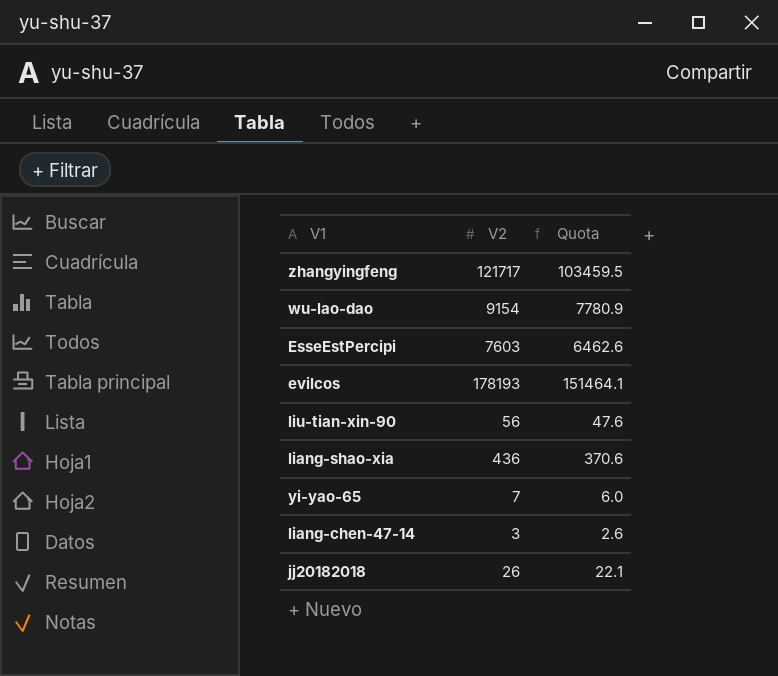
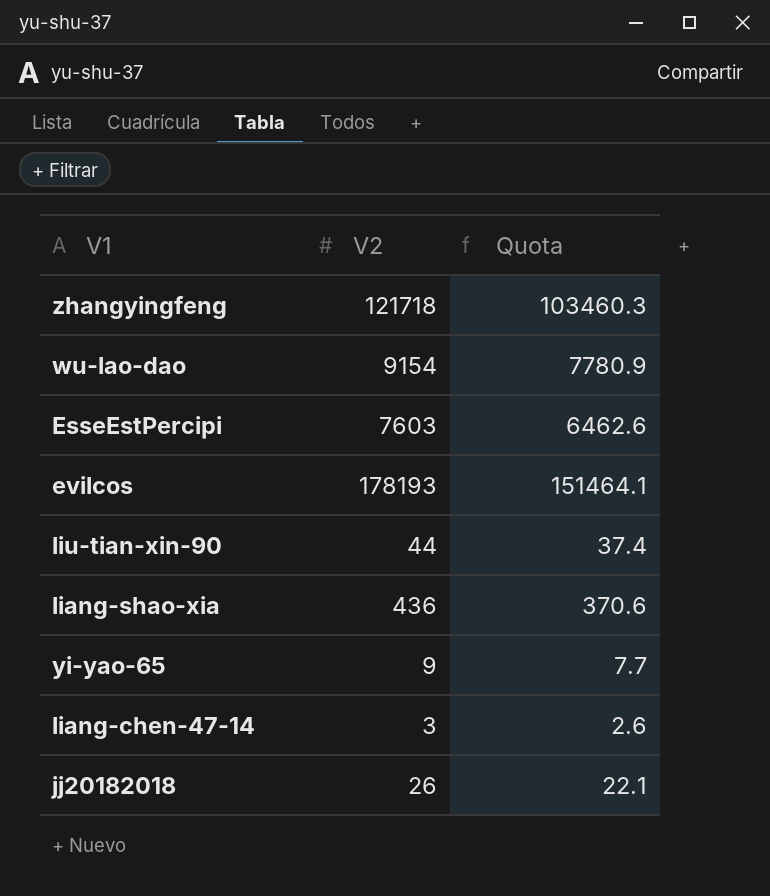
zhangyingfeng | V2: 121717 -> 121718
zhangyingfeng | Quota: 103459.5 -> 103460.3
liu-tian-xin-90 | V2: 56 -> 44
liu-tian-xin-90 | Quota: 47.6 -> 37.4
yi-yao-65 | V2: 7 -> 9
yi-yao-65 | Quota: 6.0 -> 7.7

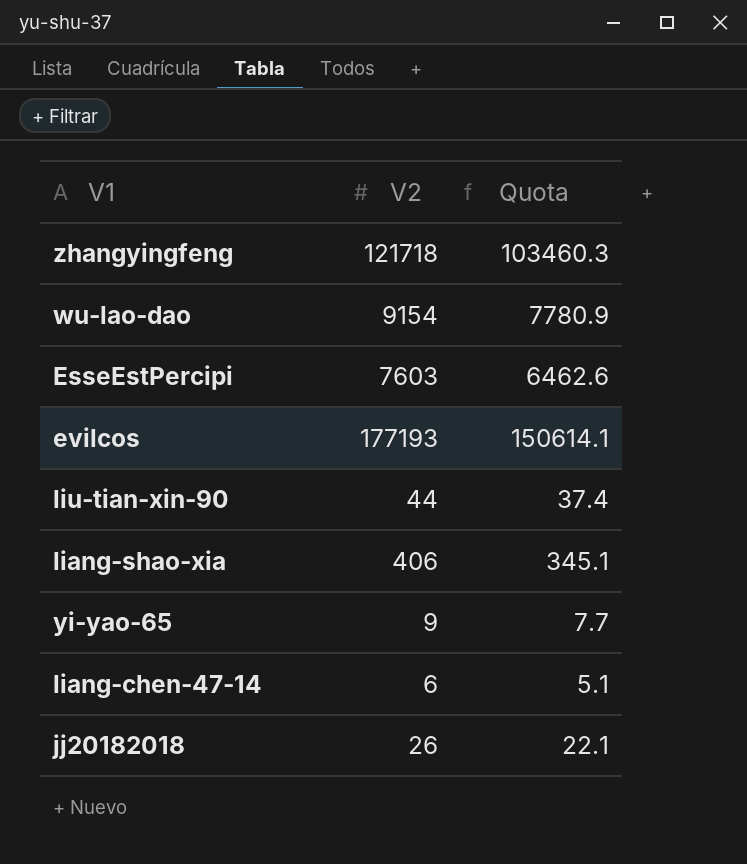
evilcos | V2: 178193 -> 177193
evilcos | Quota: 151464.1 -> 150614.1
liang-shao-xia | V2: 436 -> 406
liang-shao-xia | Quota: 370.6 -> 345.1
liang-chen-47-14 | V2: 3 -> 6
liang-chen-47-14 | Quota: 2.6 -> 5.1

